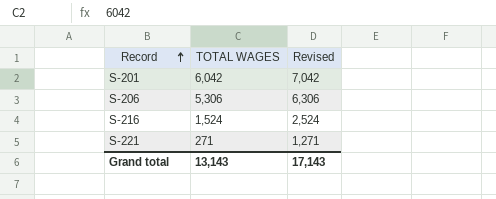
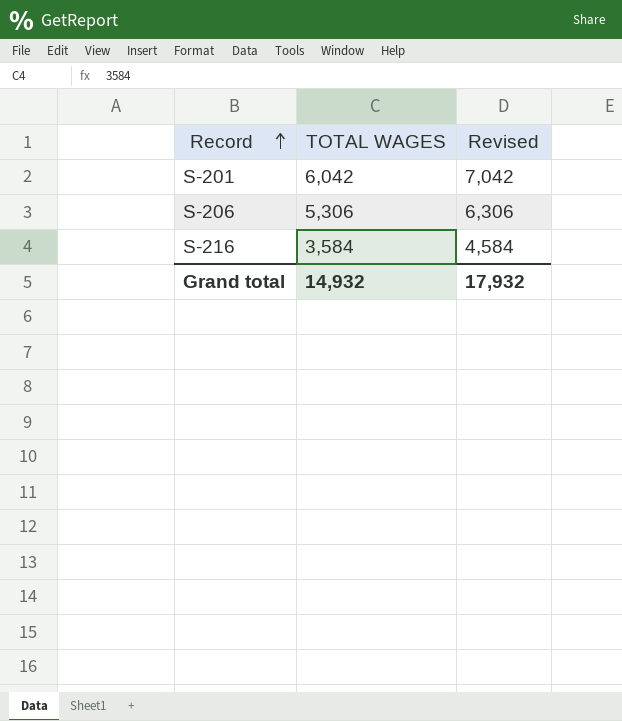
row S-221: 271 | 1,271 -> none
S-216 | TOTAL WAGES: 1,524 -> 3,584
S-216 | Revised: 2,524 -> 4,584
Grand total | TOTAL WAGES: 13,143 -> 14,932
Grand total | Revised: 17,143 -> 17,932

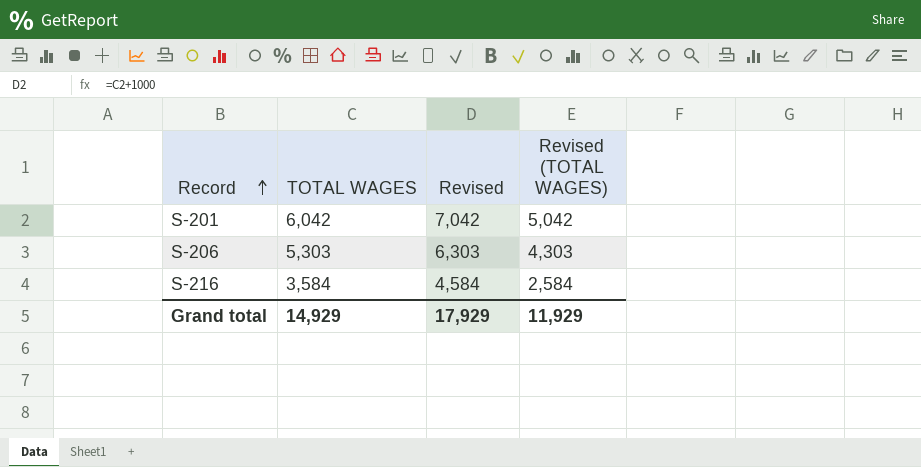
column Revised (TOTAL WAGES) | formula: none -> [TOTAL WAGES] - 1000
S-206 | TOTAL WAGES: 5,306 -> 5,303
S-206 | Revised: 6,306 -> 6,303
Grand total | TOTAL WAGES: 14,932 -> 14,929
Grand total | Revised: 17,932 -> 17,929

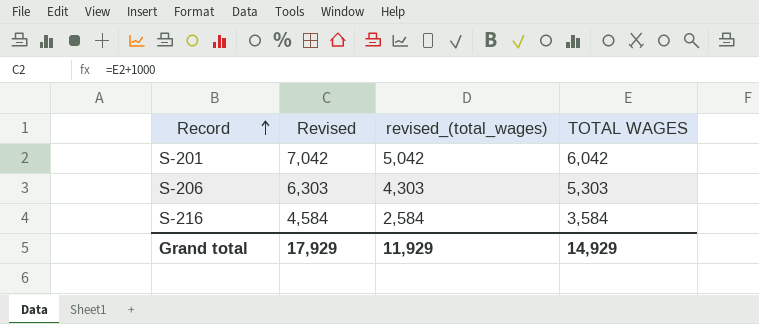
column name: Revised (TOTAL WAGES) -> revised_(total_wages)
column TOTAL WAGES | position: 2 -> 4

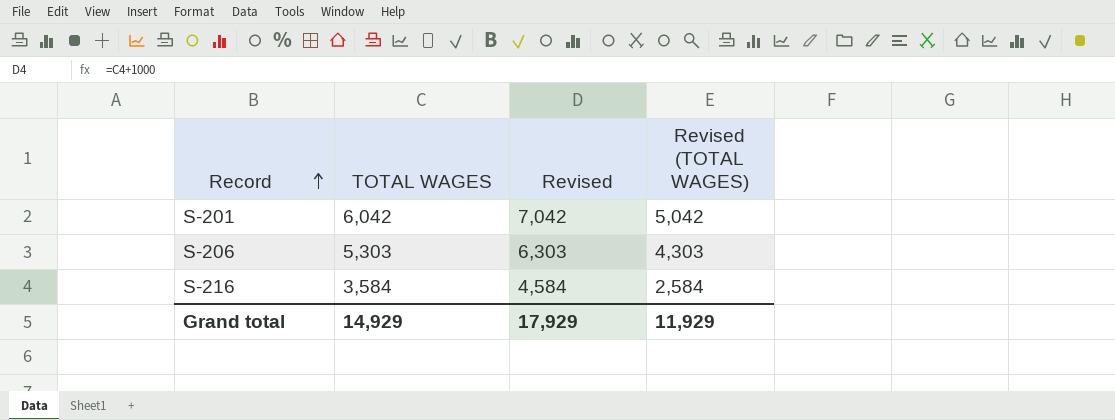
column TOTAL WAGES | position: 4 -> 2
column name: revised_(total_wages) -> Revised (TOTAL WAGES)

